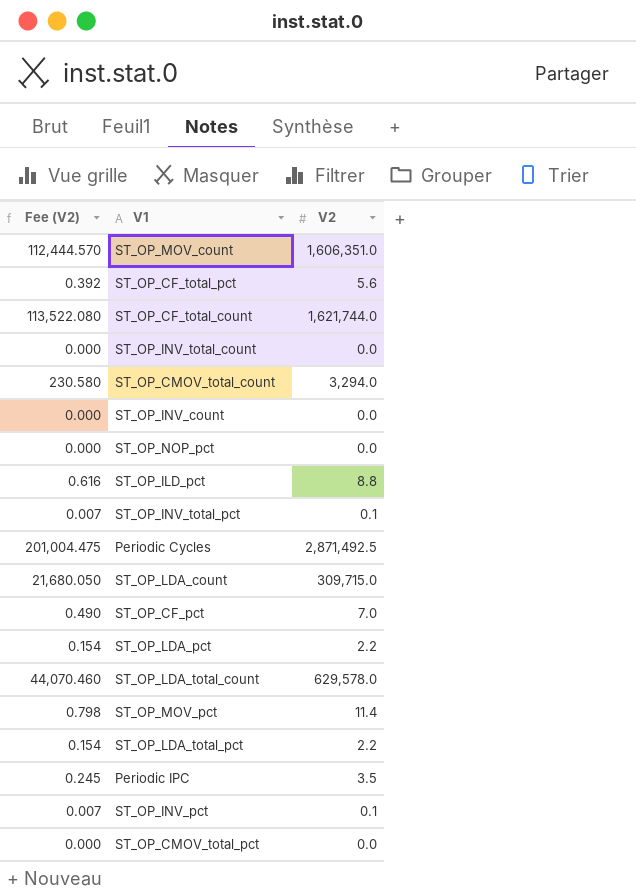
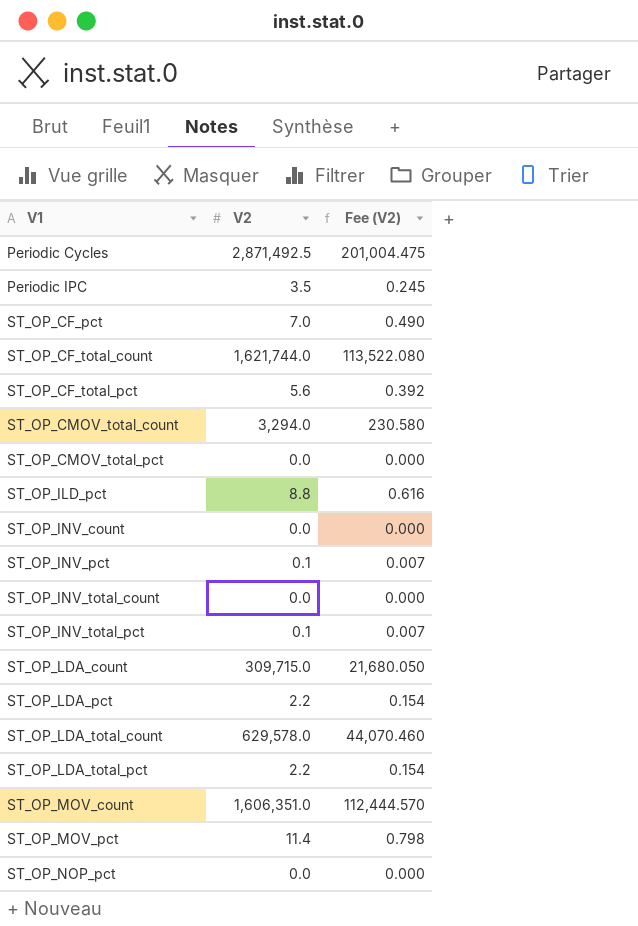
row order: none -> V1 ascending
column Fee (V2) | position: 1 -> 3

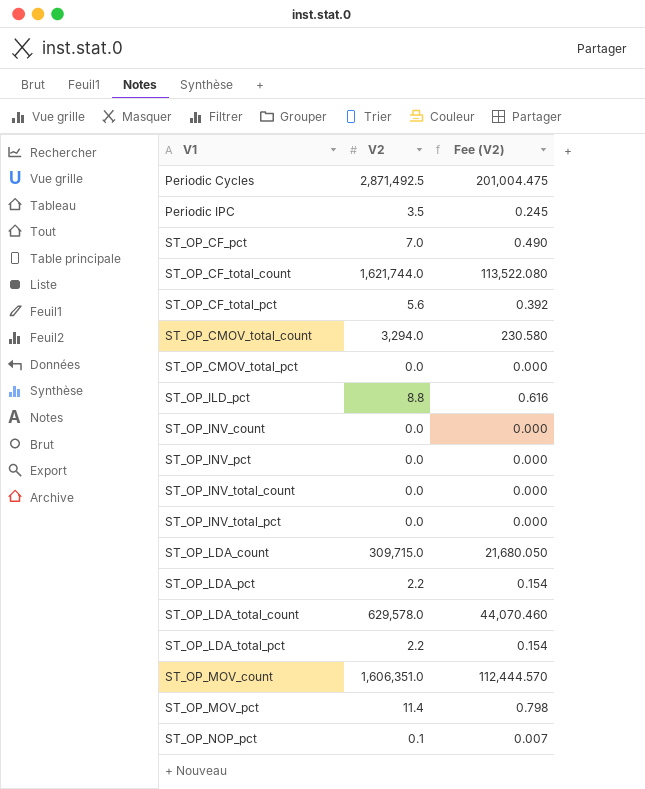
ST_OP_INV_pct | V2: 0.1 -> 0.0
ST_OP_INV_pct | Fee (V2): 0.007 -> 0.000
ST_OP_INV_total_pct | V2: 0.1 -> 0.0
ST_OP_INV_total_pct | Fee (V2): 0.007 -> 0.000
ST_OP_NOP_pct | V2: 0.0 -> 0.1
ST_OP_NOP_pct | Fee (V2): 0.000 -> 0.007

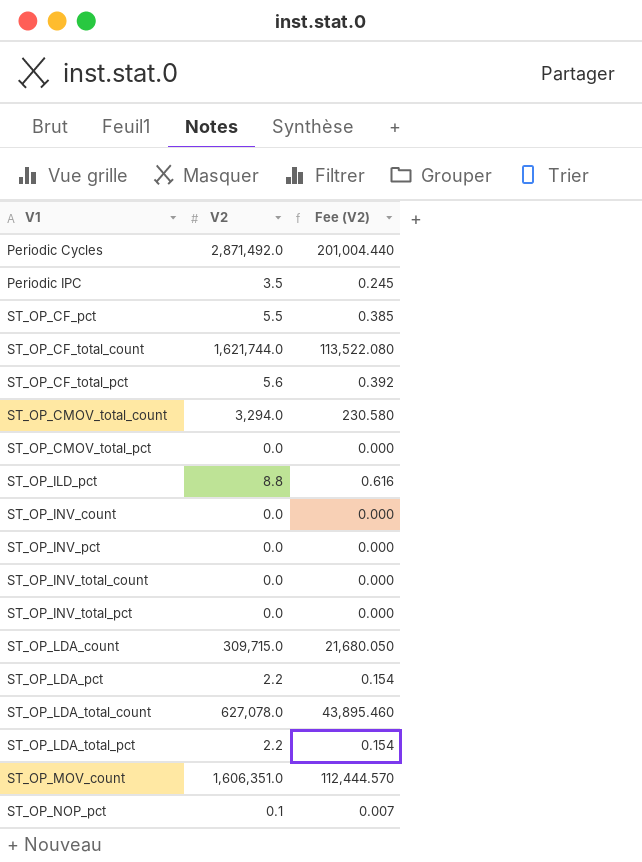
row ST_OP_MOV_pct: 11.4 | 0.798 -> none
Periodic Cycles | V2: 2,871,492.5 -> 2,871,492.0
Periodic Cycles | Fee (V2): 201,004.475 -> 201,004.440
ST_OP_CF_pct | V2: 7.0 -> 5.5
ST_OP_CF_pct | Fee (V2): 0.490 -> 0.385
ST_OP_LDA_total_count | V2: 629,578.0 -> 627,078.0
ST_OP_LDA_total_count | Fee (V2): 44,070.460 -> 43,895.460

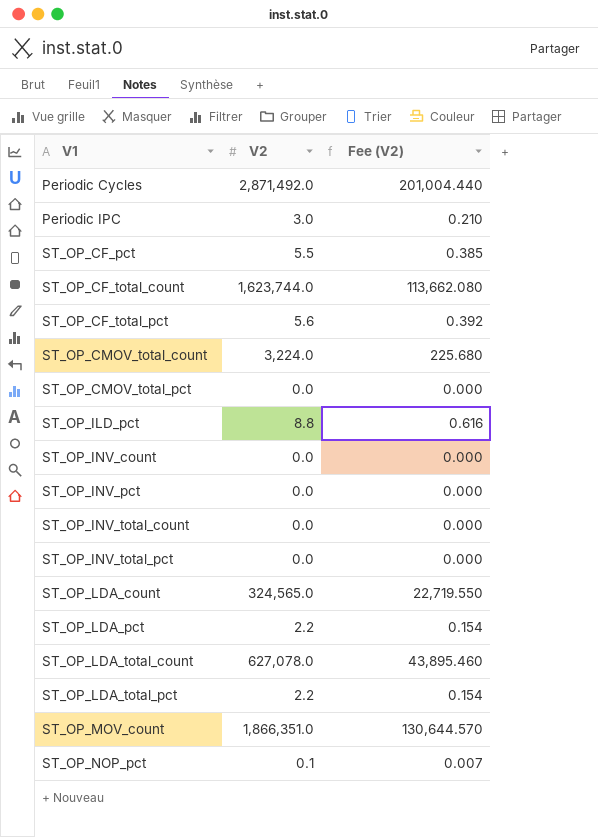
Periodic IPC | V2: 3.5 -> 3.0
Periodic IPC | Fee (V2): 0.245 -> 0.210
ST_OP_CF_total_count | V2: 1,621,744.0 -> 1,623,744.0
ST_OP_CF_total_count | Fee (V2): 113,522.080 -> 113,662.080
ST_OP_CMOV_total_count | V2: 3,294.0 -> 3,224.0
ST_OP_CMOV_total_count | Fee (V2): 230.580 -> 225.680
ST_OP_LDA_count | V2: 309,715.0 -> 324,565.0
ST_OP_LDA_count | Fee (V2): 21,680.050 -> 22,719.550
ST_OP_MOV_count | V2: 1,606,351.0 -> 1,866,351.0
ST_OP_MOV_count | Fee (V2): 112,444.570 -> 130,644.570

